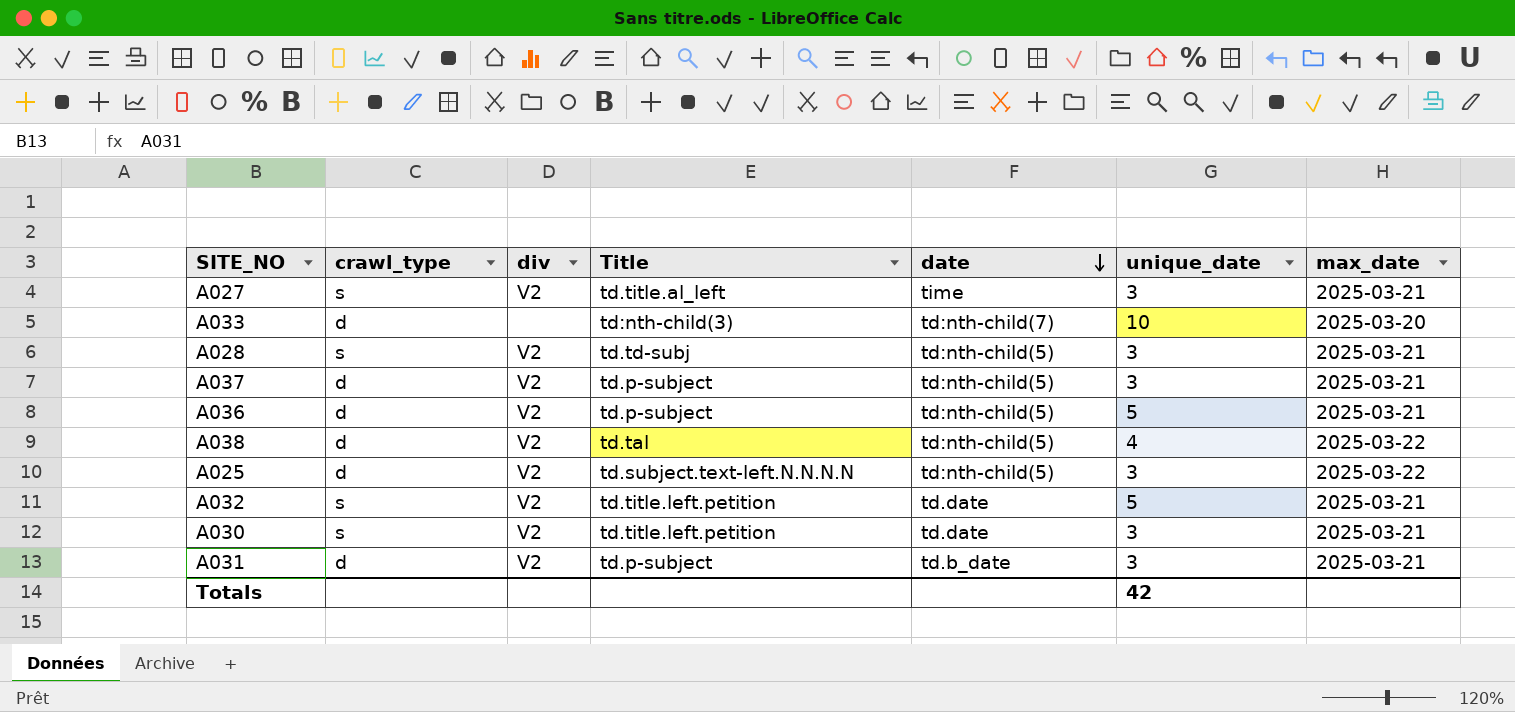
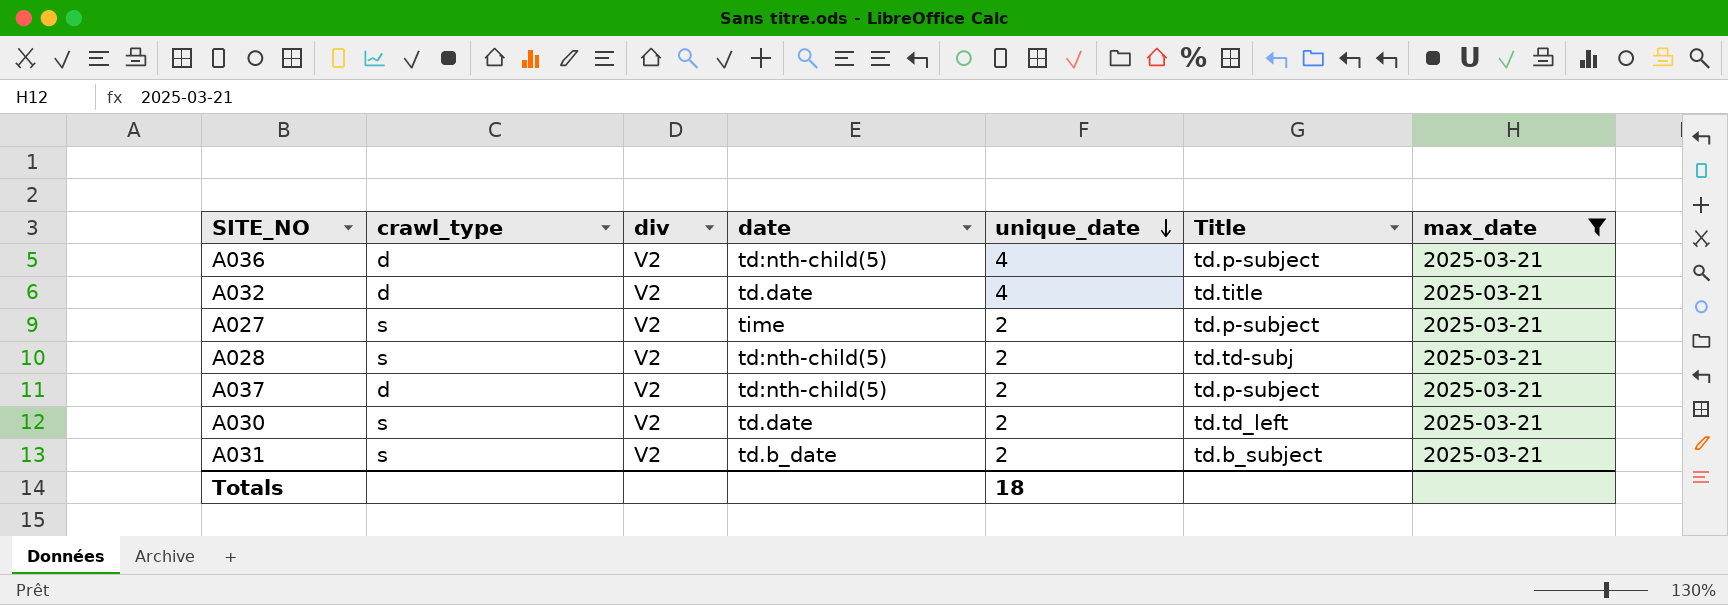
filter: none -> max_date = 2025-03-21
row order: date descending -> unique_date descending
column Title | position: 4 -> 6
A036 | unique_date: 5 -> 4
A032 | crawl_type: s -> d
A032 | unique_date: 5 -> 4
A032 | Title: td.title.left.petition -> td.title
A027 | unique_date: 3 -> 2
A027 | Title: td.title.al_left -> td.p-subject
A028 | unique_date: 3 -> 2
A037 | unique_date: 3 -> 2
A030 | unique_date: 3 -> 2
A030 | Title: td.title.left.petition -> td.td_left
A031 | crawl_type: d -> s
A031 | unique_date: 3 -> 2
A031 | Title: td.p-subject -> td.b_subject
Totals | unique_date: 42 -> 18

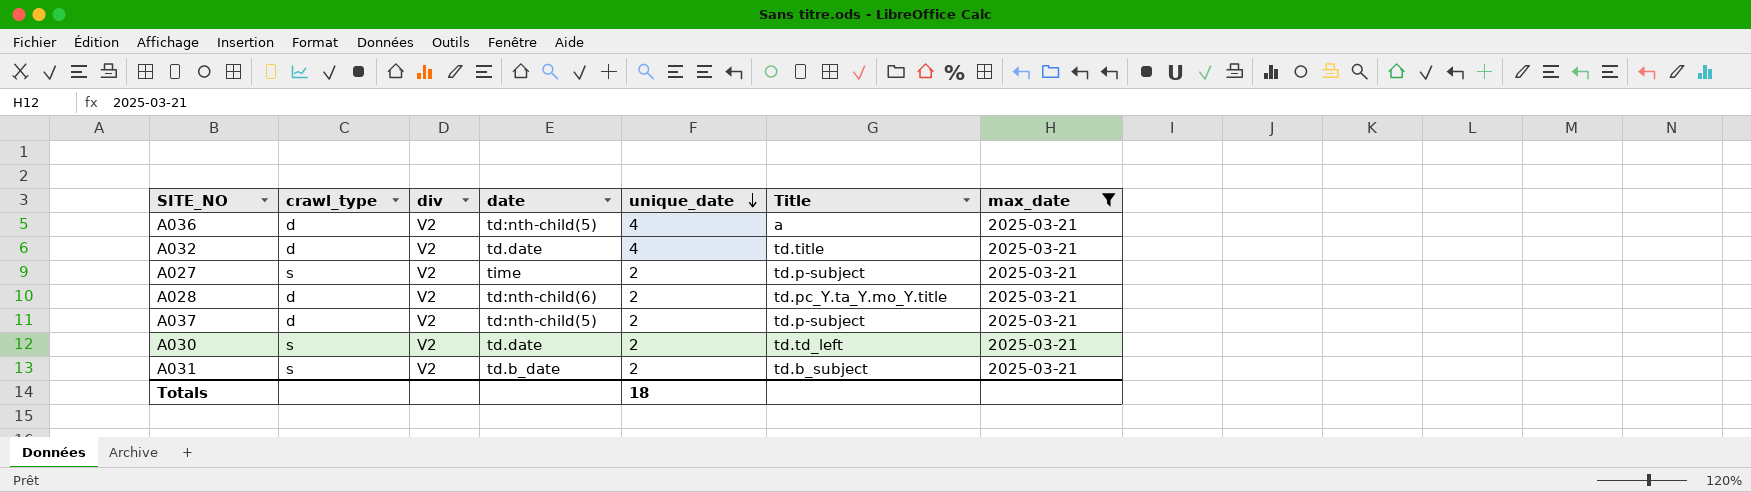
A036 | Title: td.p-subject -> a
A028 | crawl_type: s -> d
A028 | date: td:nth-child(5) -> td:nth-child(6)
A028 | Title: td.td-subj -> td.pc_Y.ta_Y.mo_Y.title

